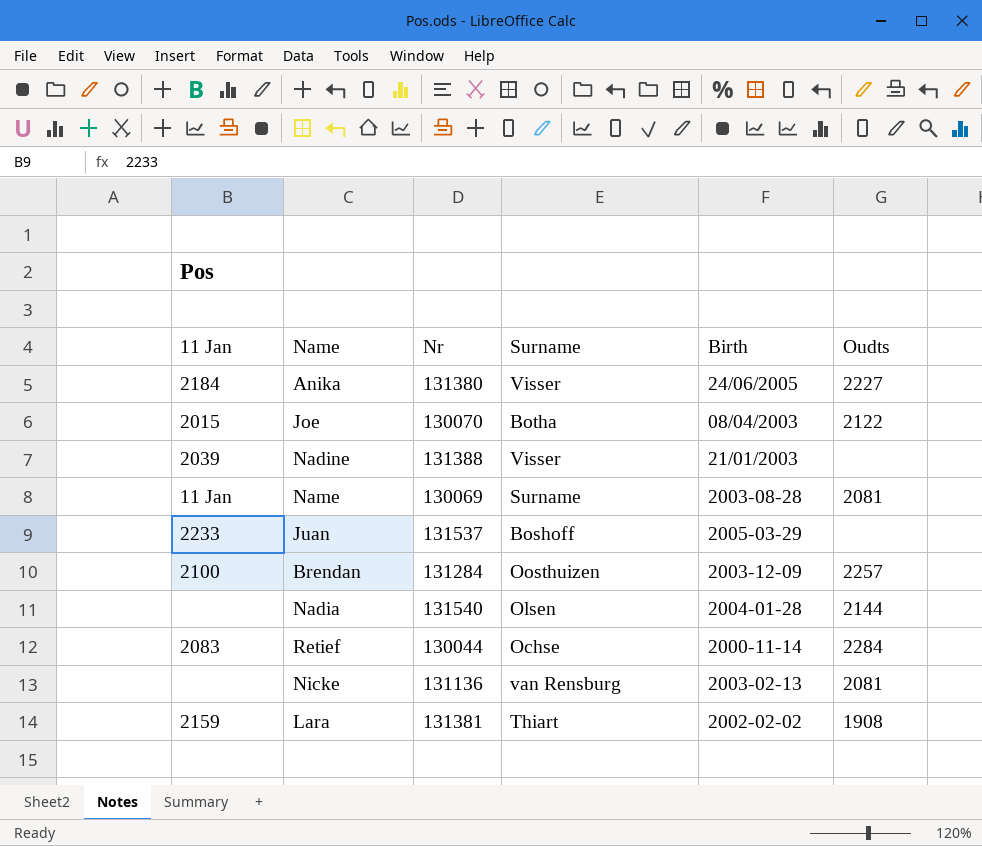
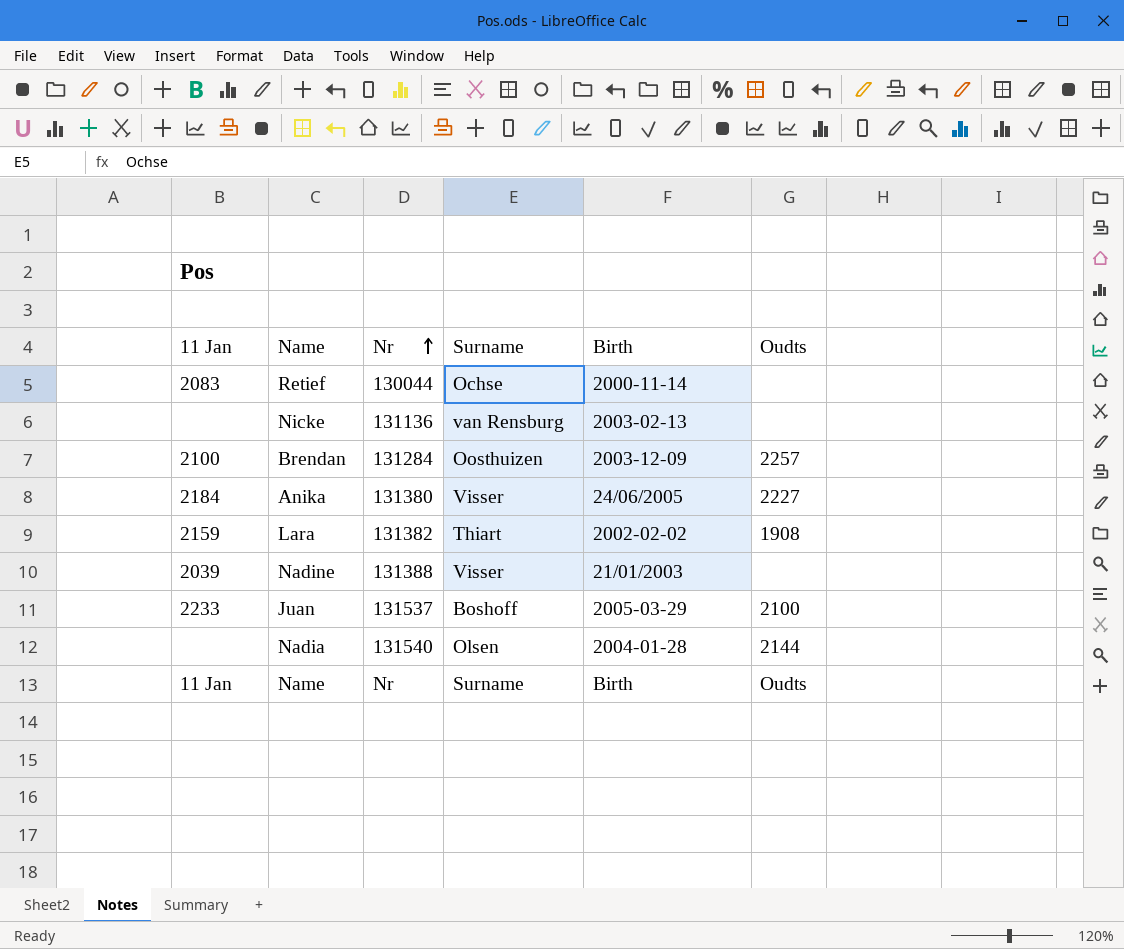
row order: none -> Nr ascending
row Joe: 2015 | 130070 | Botha | 08/04/2003 | 2122 -> none
Retief | Oudts: 2284 -> none
Nicke | Oudts: 2081 -> none
Lara | Nr: 131381 -> 131382
Juan | Oudts: none -> 2100
Name | Nr: 130069 -> Nr
Name | Birth: 2003-08-28 -> Birth
Name | Oudts: 2081 -> Oudts

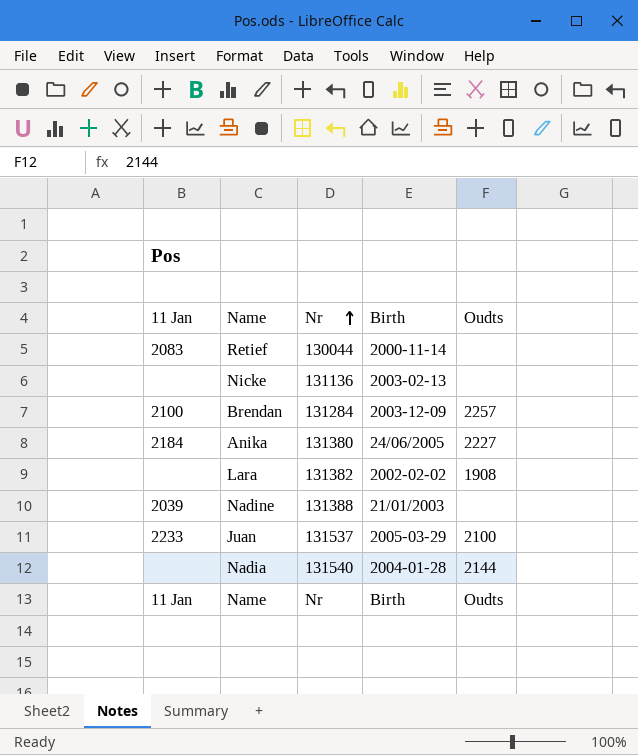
column Surname | position: 4 -> none
Lara | 11 Jan: 2159 -> none

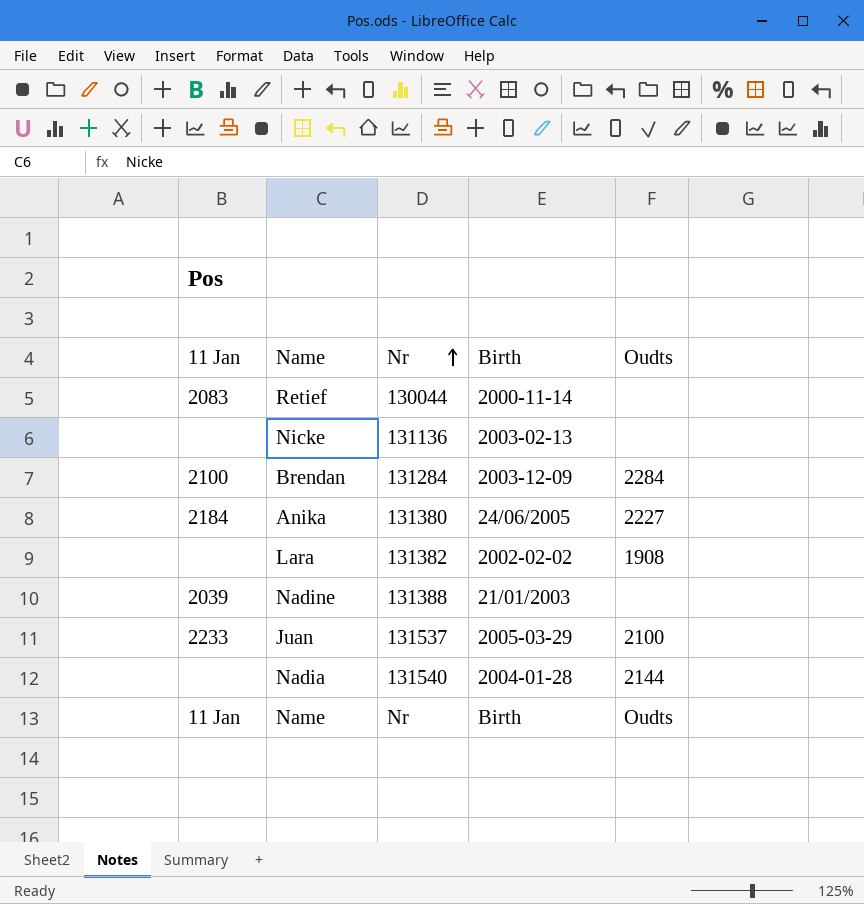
Brendan | Oudts: 2257 -> 2284

